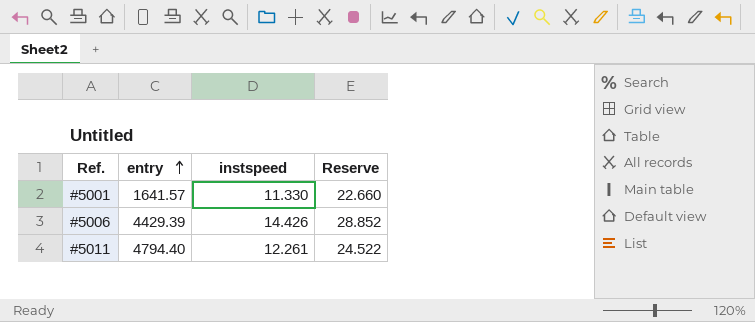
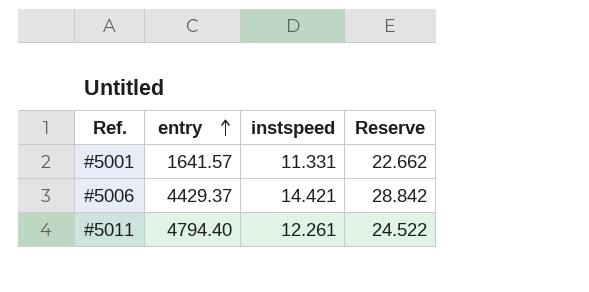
#5001 | instspeed: 11.330 -> 11.331
#5001 | Reserve: 22.660 -> 22.662
#5006 | entry: 4429.39 -> 4429.37
#5006 | instspeed: 14.426 -> 14.421
#5006 | Reserve: 28.852 -> 28.842

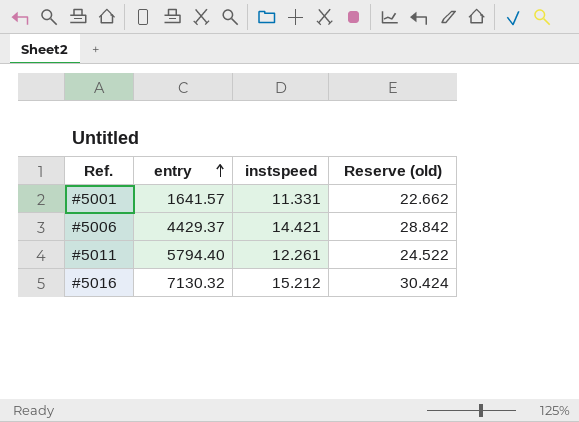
column name: Reserve -> Reserve (old)
#5011 | entry: 4794.40 -> 5794.40
row #5016: none -> 7130.32 | 15.212 | 30.424

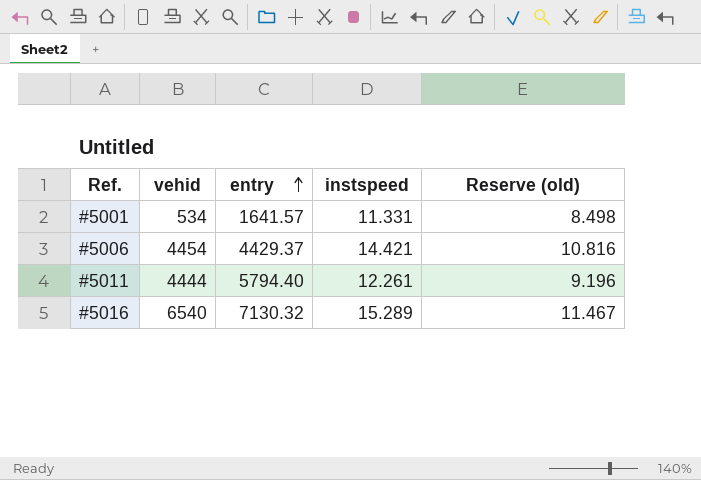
column vehid | position: none -> 2
column Reserve (old) | formula: [instspeed] * 2 -> [instspeed] * 0.75
#5016 | instspeed: 15.212 -> 15.289

